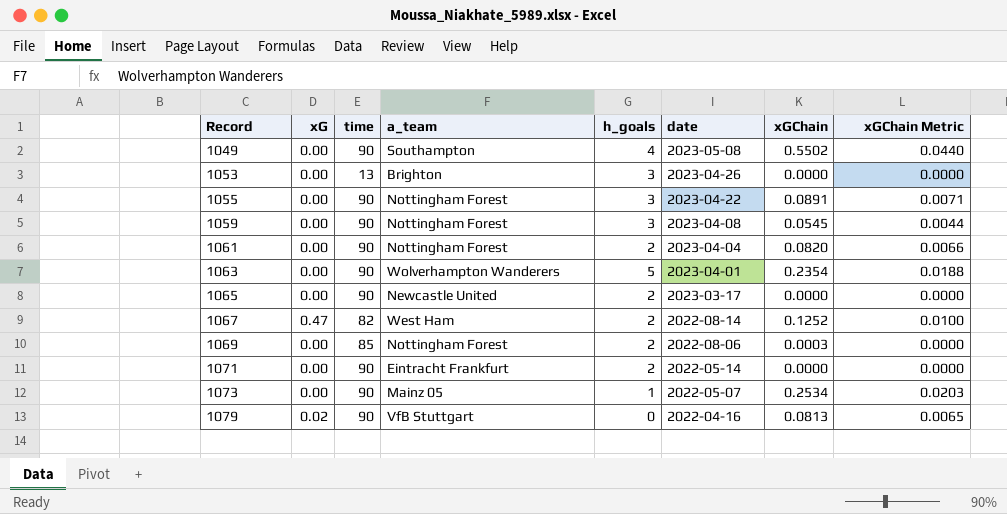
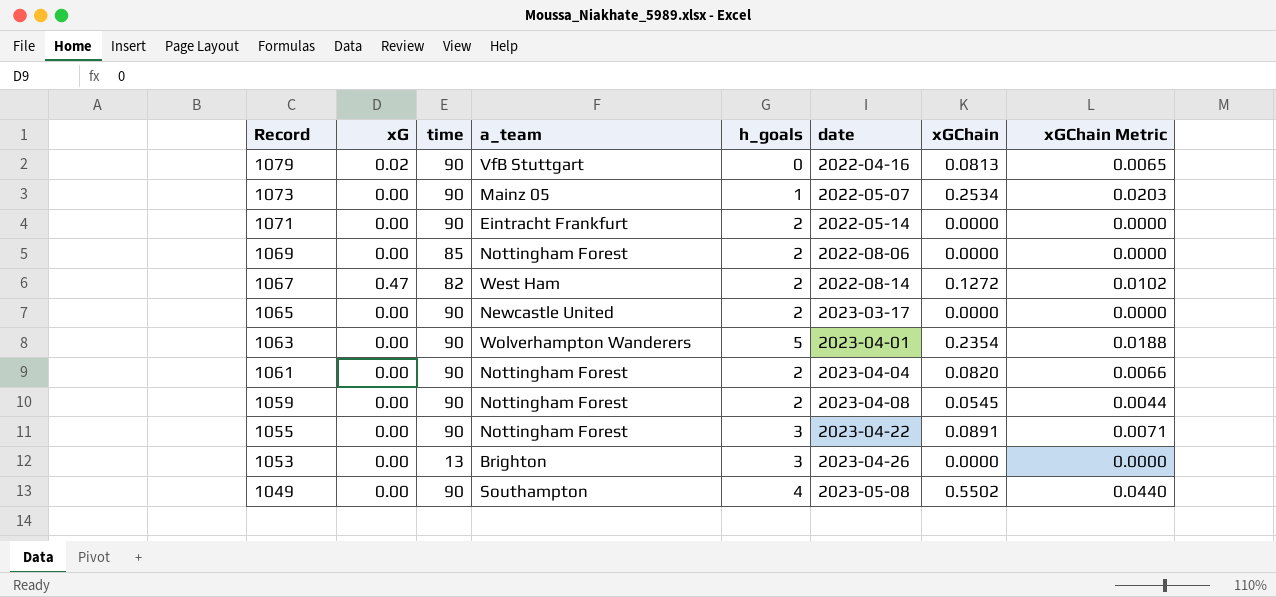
row order: Record ascending -> Record descending
1069 | xGChain: 0.0003 -> 0.0000
1067 | xGChain: 0.1252 -> 0.1272
1067 | xGChain Metric: 0.0100 -> 0.0102
1059 | h_goals: 3 -> 2

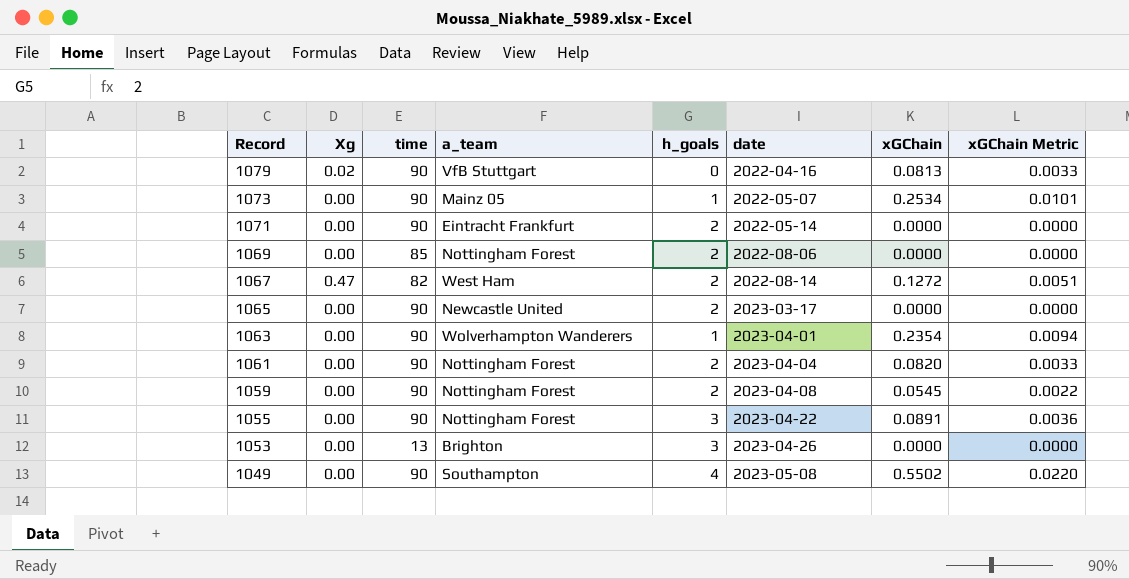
column name: xG -> Xg
column xGChain Metric | formula: [xGChain] * 0.08 -> [xGChain] * 0.04
1063 | h_goals: 5 -> 1

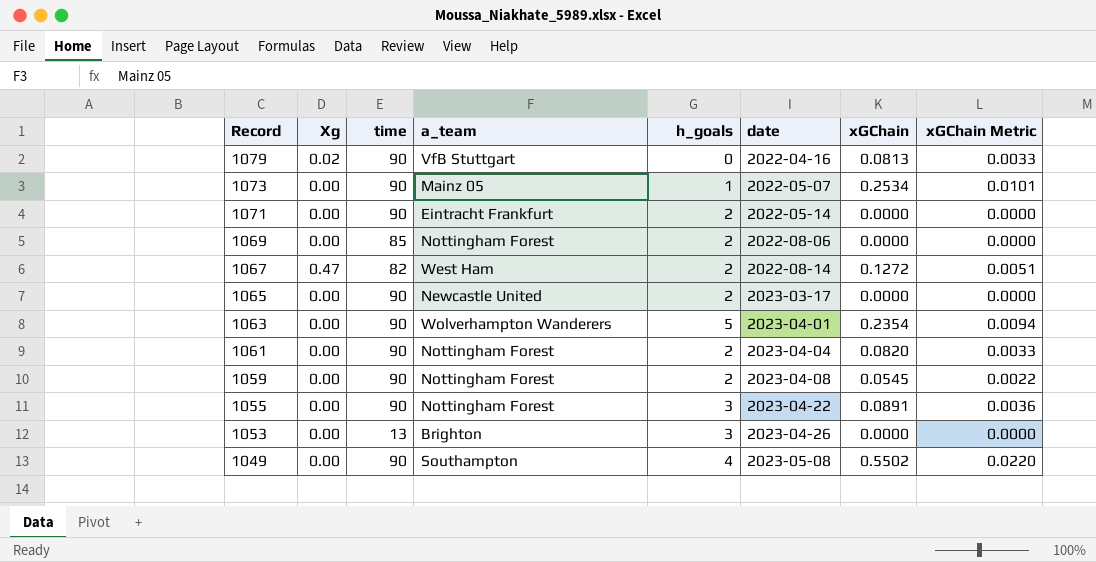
1063 | h_goals: 1 -> 5

